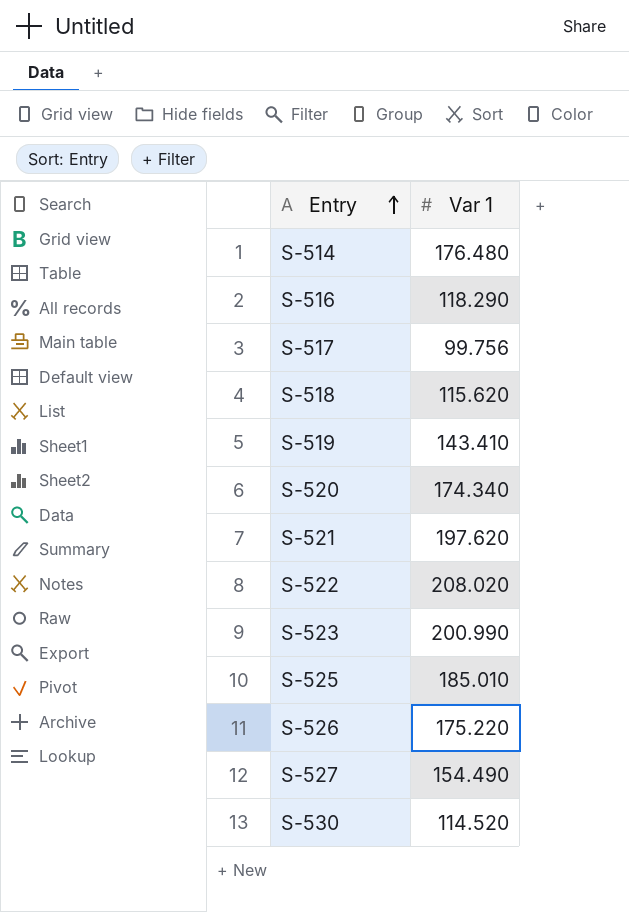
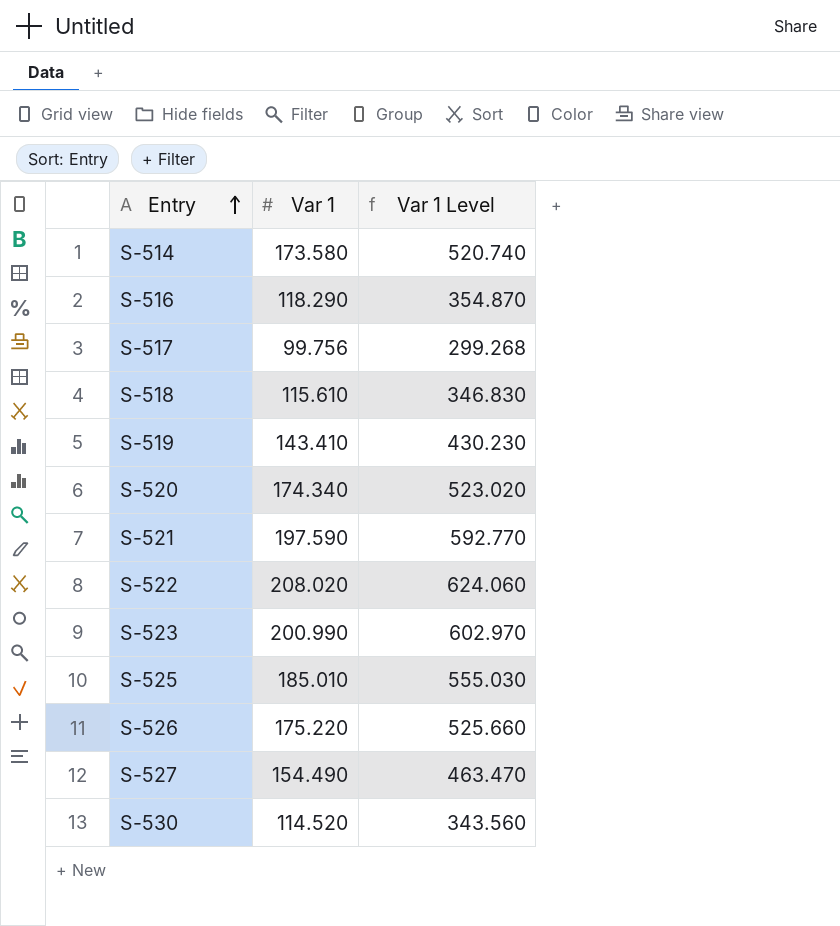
column Var 1 Level | formula: none -> [Var 1] * 3
S-514 | Var 1: 176.480 -> 173.580
S-518 | Var 1: 115.620 -> 115.610
S-521 | Var 1: 197.620 -> 197.590

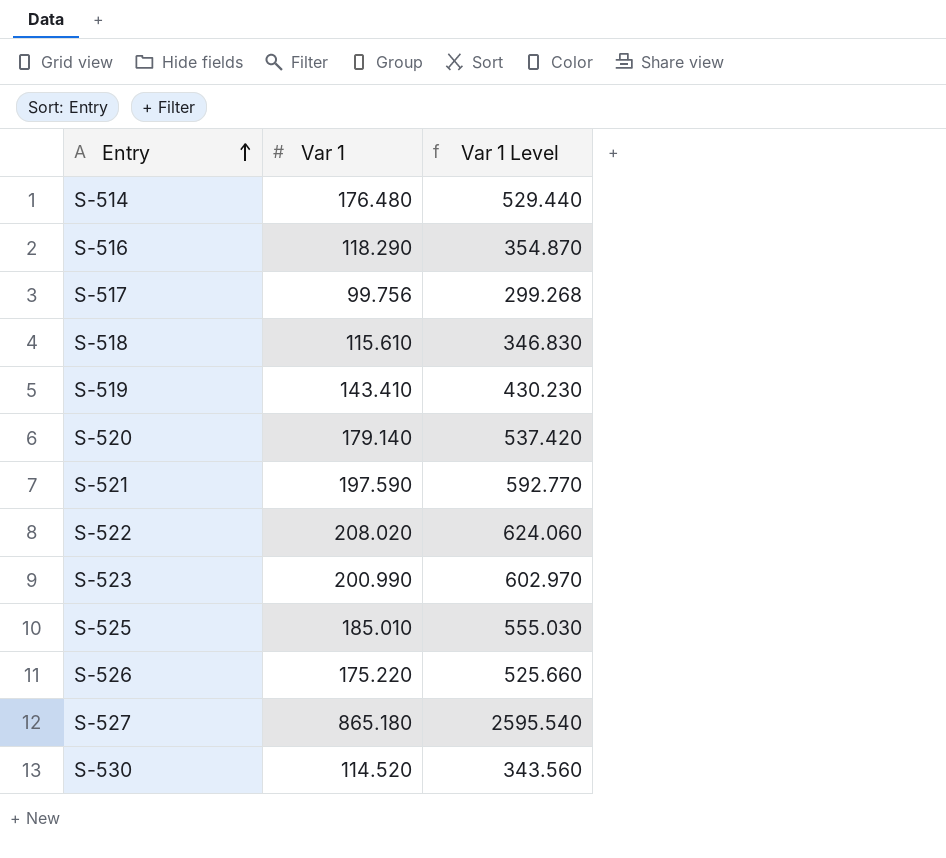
S-514 | Var 1: 173.580 -> 176.480
S-514 | Var 1 Level: 520.740 -> 529.440
S-520 | Var 1: 174.340 -> 179.140
S-520 | Var 1 Level: 523.020 -> 537.420
S-527 | Var 1: 154.490 -> 865.180
S-527 | Var 1 Level: 463.470 -> 2595.540

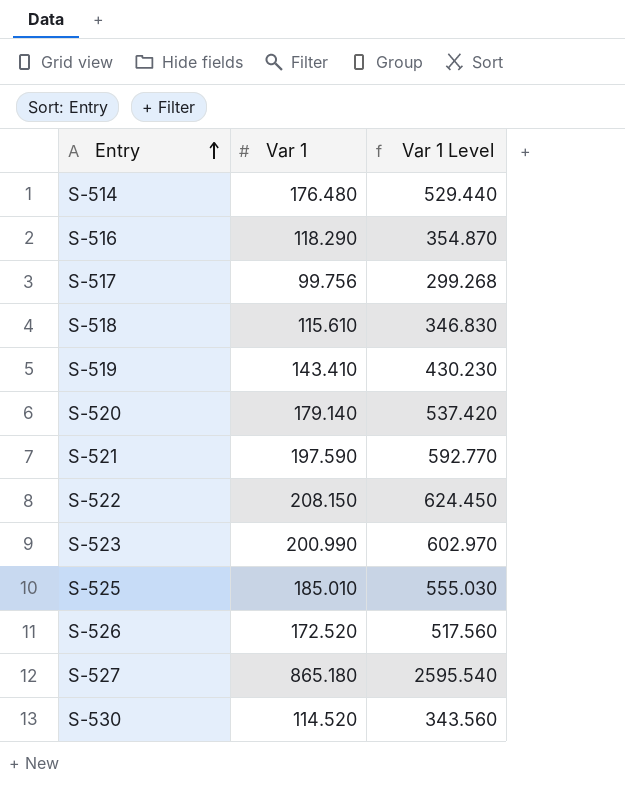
S-522 | Var 1: 208.020 -> 208.150
S-522 | Var 1 Level: 624.060 -> 624.450
S-526 | Var 1: 175.220 -> 172.520
S-526 | Var 1 Level: 525.660 -> 517.560

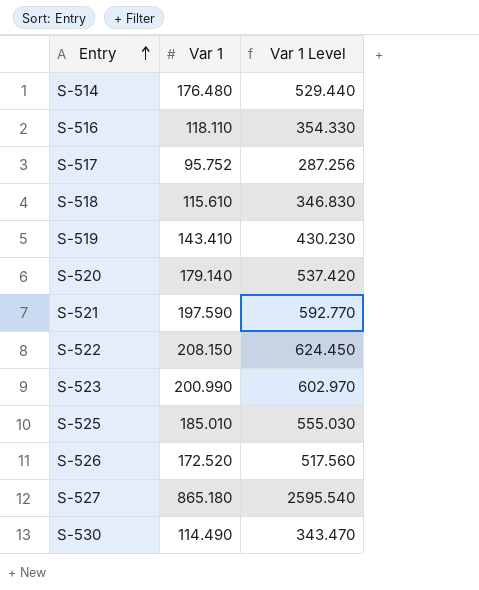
S-516 | Var 1: 118.290 -> 118.110
S-516 | Var 1 Level: 354.870 -> 354.330
S-517 | Var 1: 99.756 -> 95.752
S-517 | Var 1 Level: 299.268 -> 287.256
S-530 | Var 1: 114.520 -> 114.490
S-530 | Var 1 Level: 343.560 -> 343.470

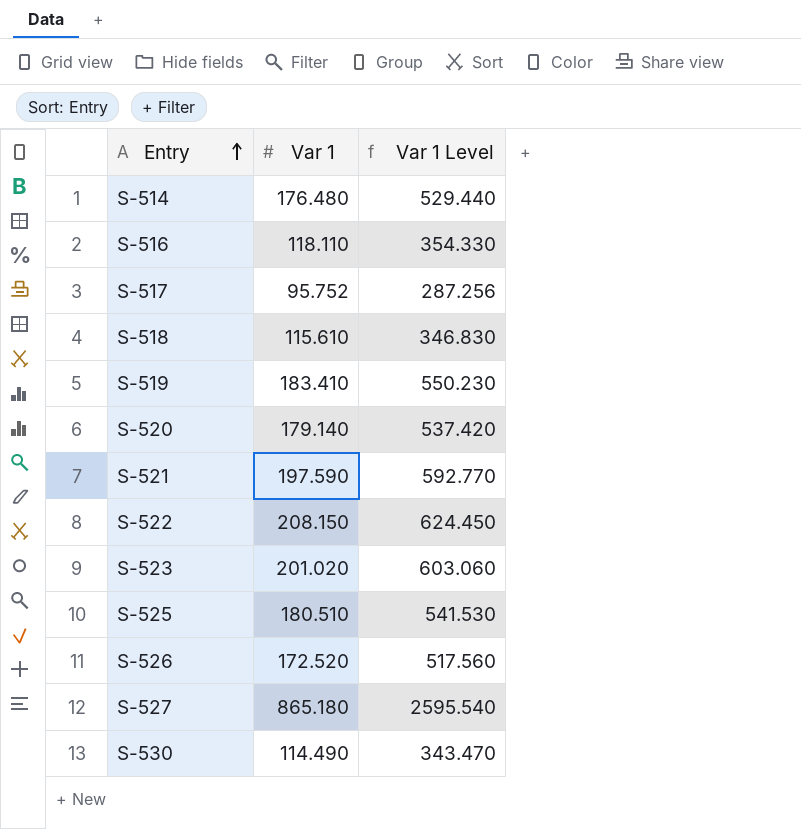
S-519 | Var 1: 143.410 -> 183.410
S-519 | Var 1 Level: 430.230 -> 550.230
S-523 | Var 1: 200.990 -> 201.020
S-523 | Var 1 Level: 602.970 -> 603.060
S-525 | Var 1: 185.010 -> 180.510
S-525 | Var 1 Level: 555.030 -> 541.530

